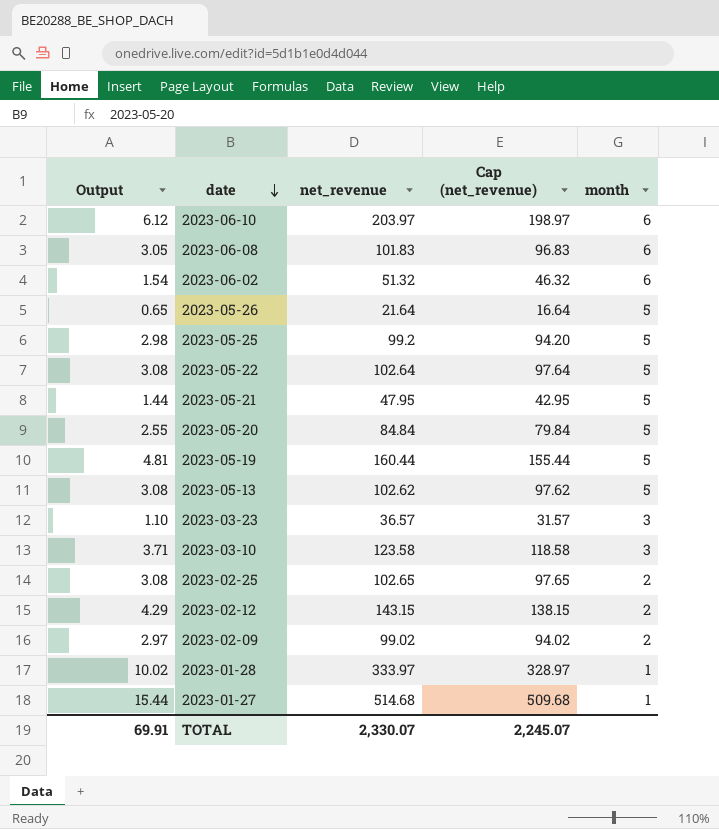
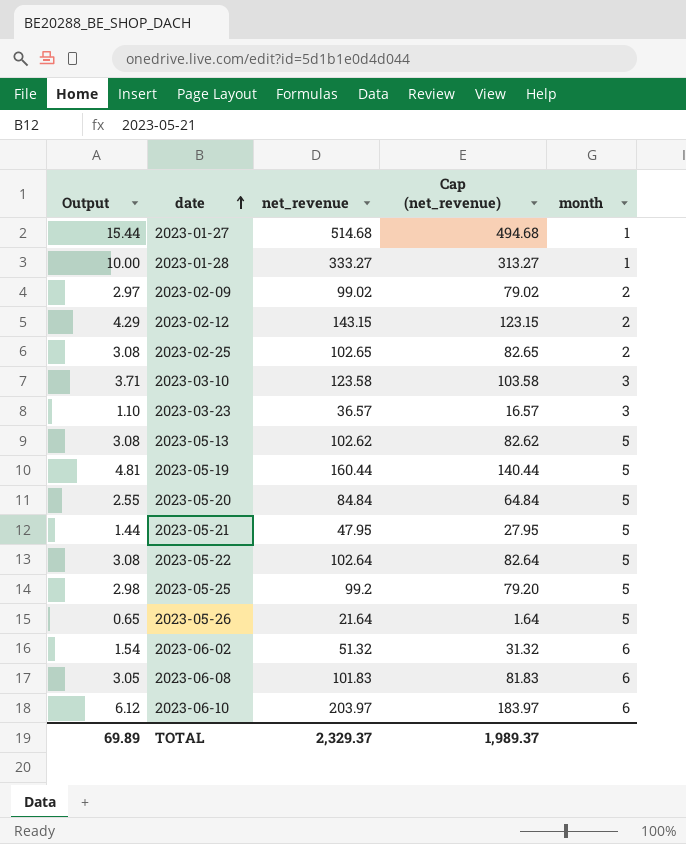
row order: date descending -> date ascending
column Cap (net_revenue) | formula: [net_revenue] - 5 -> [net_revenue] - 20
2023-01-28 | Output: 10.02 -> 10.00
2023-01-28 | net_revenue: 333.97 -> 333.27
TOTAL | Output: 69.91 -> 69.89
TOTAL | net_revenue: 2,330.07 -> 2,329.37
TOTAL | Cap (net_revenue): 2,245.07 -> 1,989.37

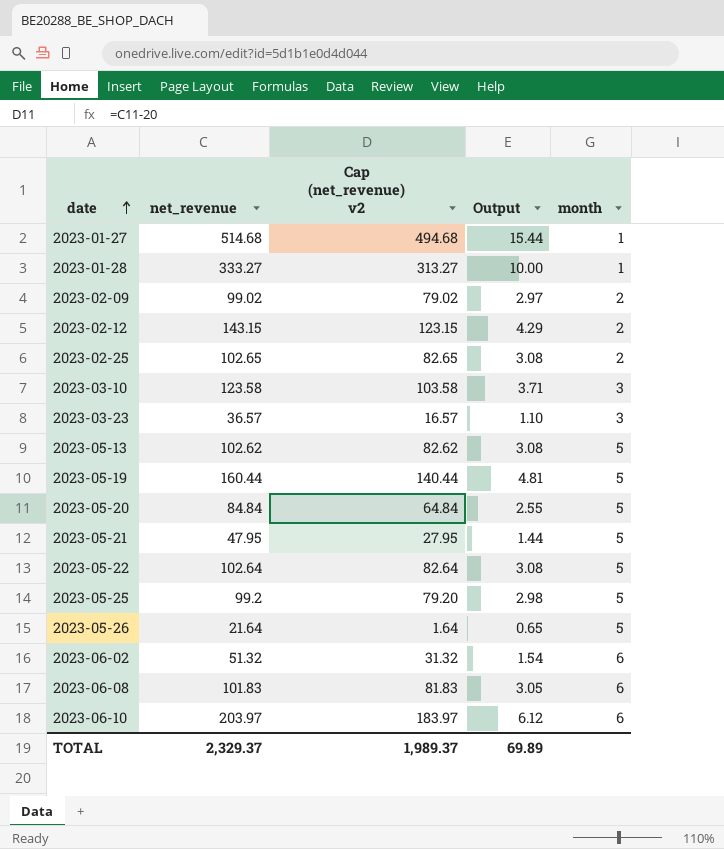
column name: Cap (net_revenue) -> Cap (net_revenue) v2
column Output | position: 1 -> 4

